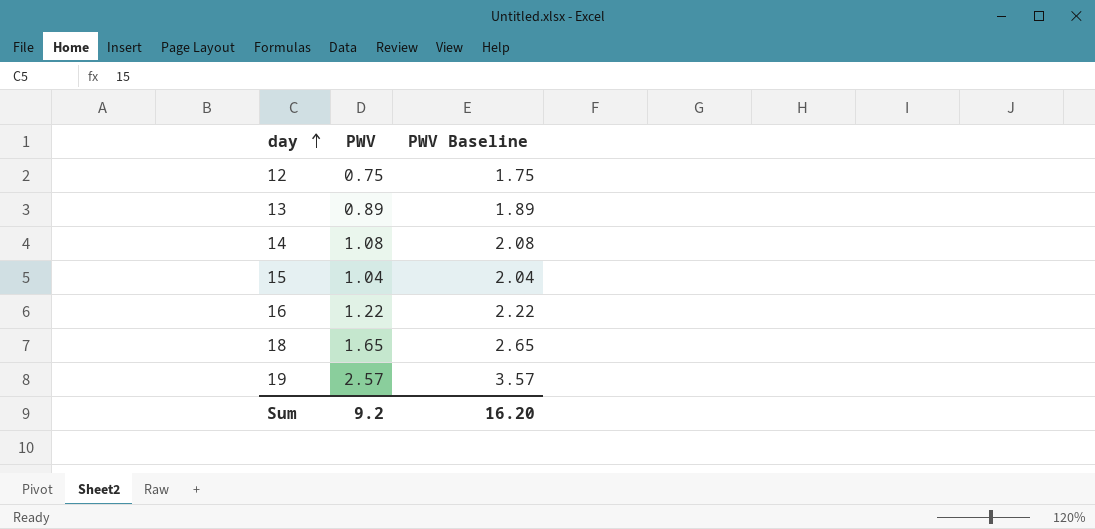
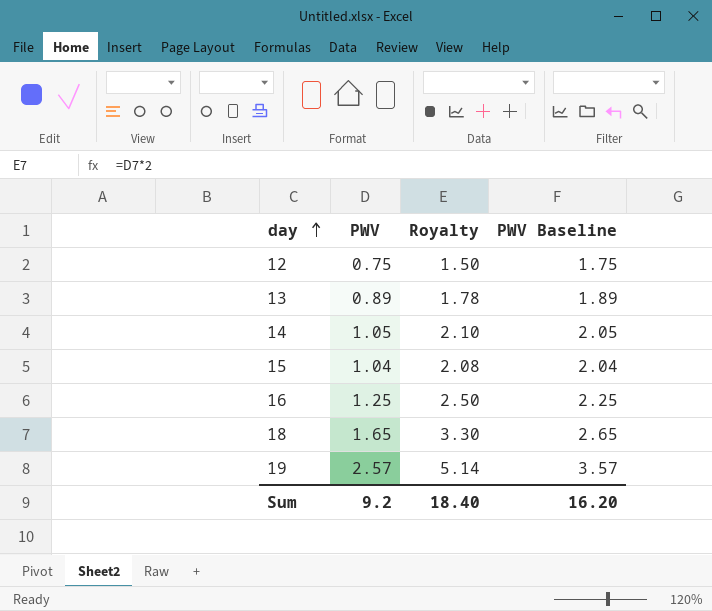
column Royalty | formula: none -> [PWV] * 2
14 | PWV: 1.08 -> 1.05
14 | PWV Baseline: 2.08 -> 2.05
16 | PWV: 1.22 -> 1.25
16 | PWV Baseline: 2.22 -> 2.25

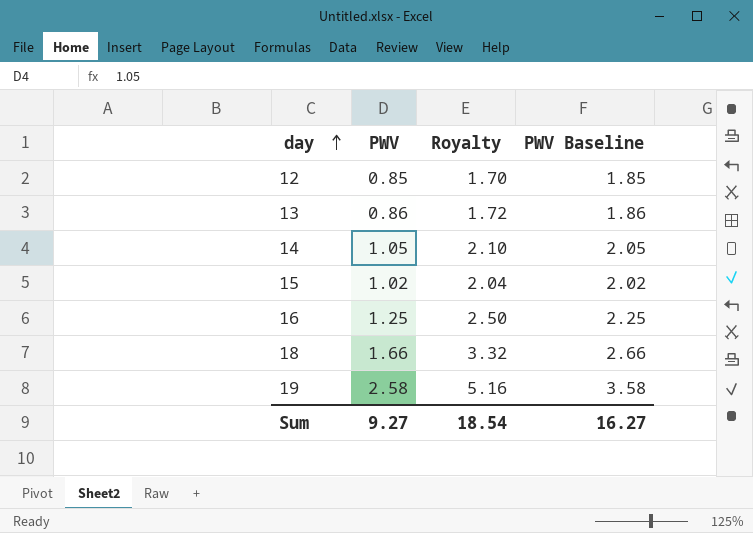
12 | PWV: 0.75 -> 0.85
12 | Royalty: 1.50 -> 1.70
12 | PWV Baseline: 1.75 -> 1.85
13 | PWV: 0.89 -> 0.86
13 | Royalty: 1.78 -> 1.72
13 | PWV Baseline: 1.89 -> 1.86
15 | PWV: 1.04 -> 1.02
15 | Royalty: 2.08 -> 2.04
15 | PWV Baseline: 2.04 -> 2.02
18 | PWV: 1.65 -> 1.66
18 | Royalty: 3.30 -> 3.32
18 | PWV Baseline: 2.65 -> 2.66
19 | PWV: 2.57 -> 2.58
19 | Royalty: 5.14 -> 5.16
19 | PWV Baseline: 3.57 -> 3.58
Sum | PWV: 9.2 -> 9.27
Sum | Royalty: 18.40 -> 18.54
Sum | PWV Baseline: 16.20 -> 16.27

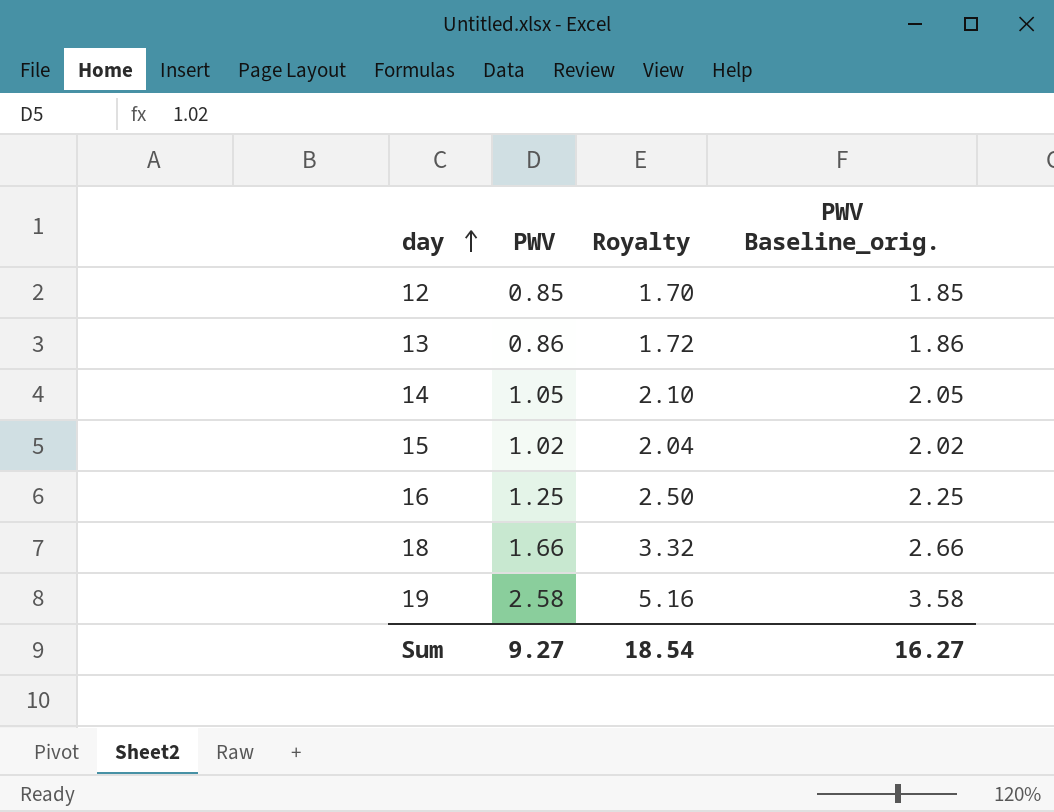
column name: PWV Baseline -> PWV Baseline_orig.

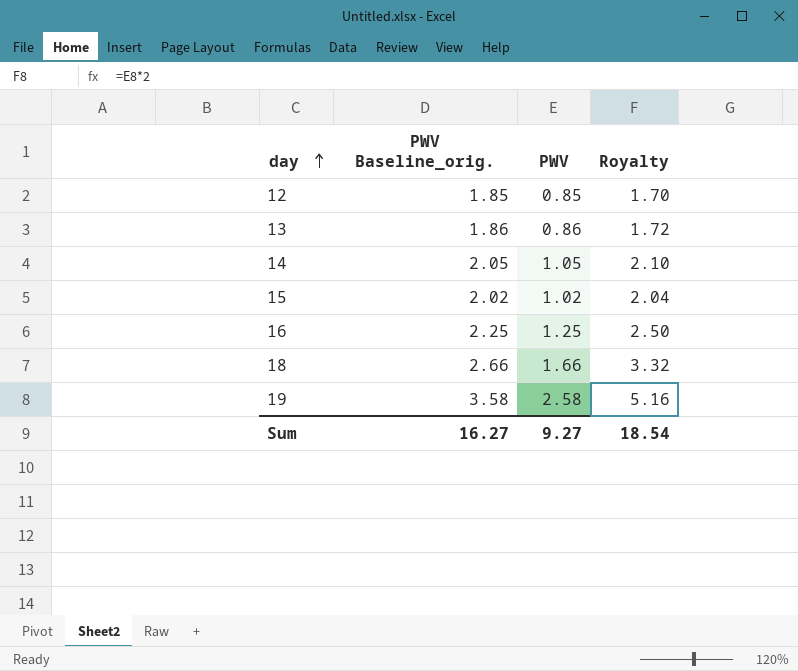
column PWV Baseline_orig. | position: 4 -> 2

